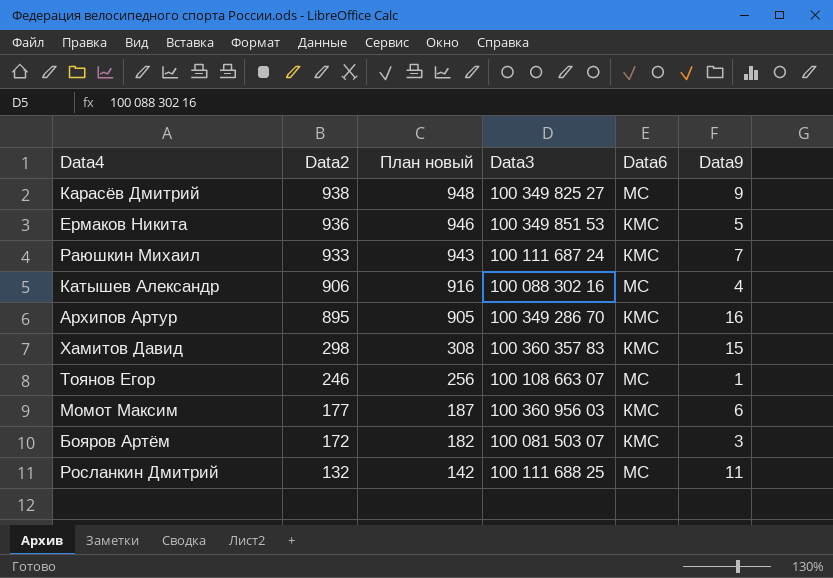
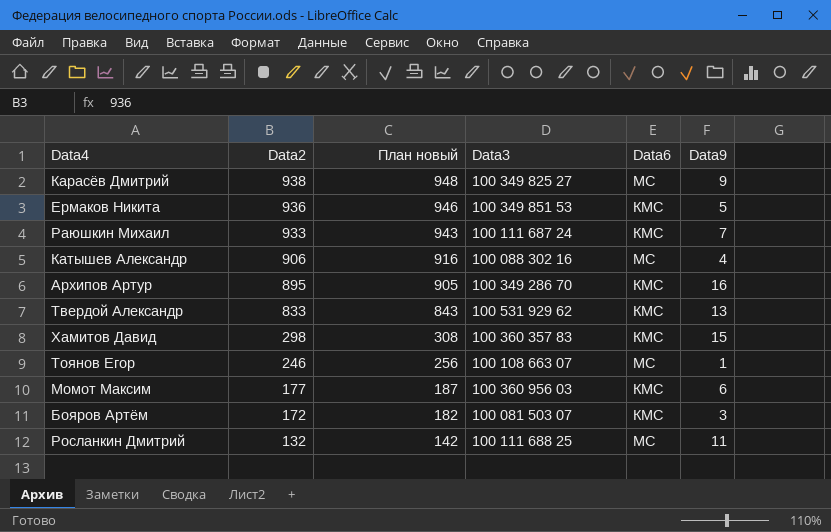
row Твердой Александр: none -> 833 | 843 | 100 531 929 62 | КМС | 13

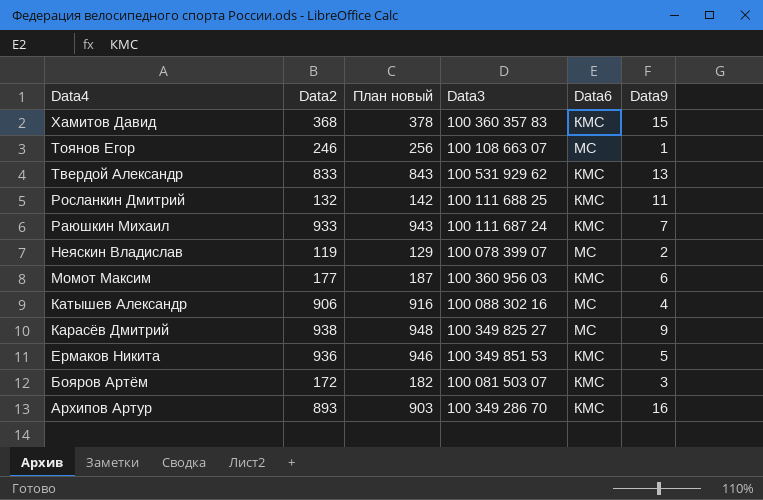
row order: Data2 descending -> Data4 descending
Хамитов Давид | Data2: 298 -> 368
Хамитов Давид | План новый: 308 -> 378
Росланкин Дмитрий | Data6: МС -> КМС
row Неяскин Владислав: none -> 119 | 129 | 100 078 399 07 | МС | 2
Архипов Артур | Data2: 895 -> 893
Архипов Артур | План новый: 905 -> 903

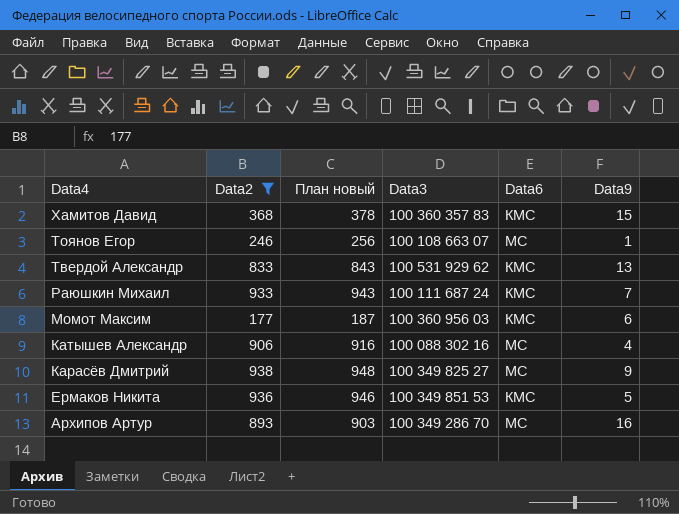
filter: none -> Data2 >= 177
Архипов Артур | Data6: КМС -> МС

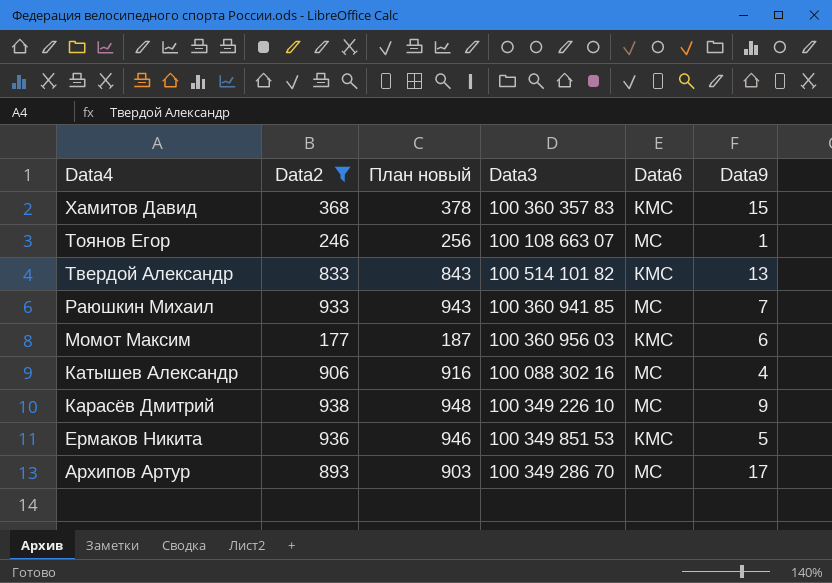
Твердой Александр | Data3: 100 531 929 62 -> 100 514 101 82
Раюшкин Михаил | Data3: 100 111 687 24 -> 100 360 941 85
Раюшкин Михаил | Data6: КМС -> МС
Карасёв Дмитрий | Data3: 100 349 825 27 -> 100 349 226 10
Архипов Артур | Data9: 16 -> 17

